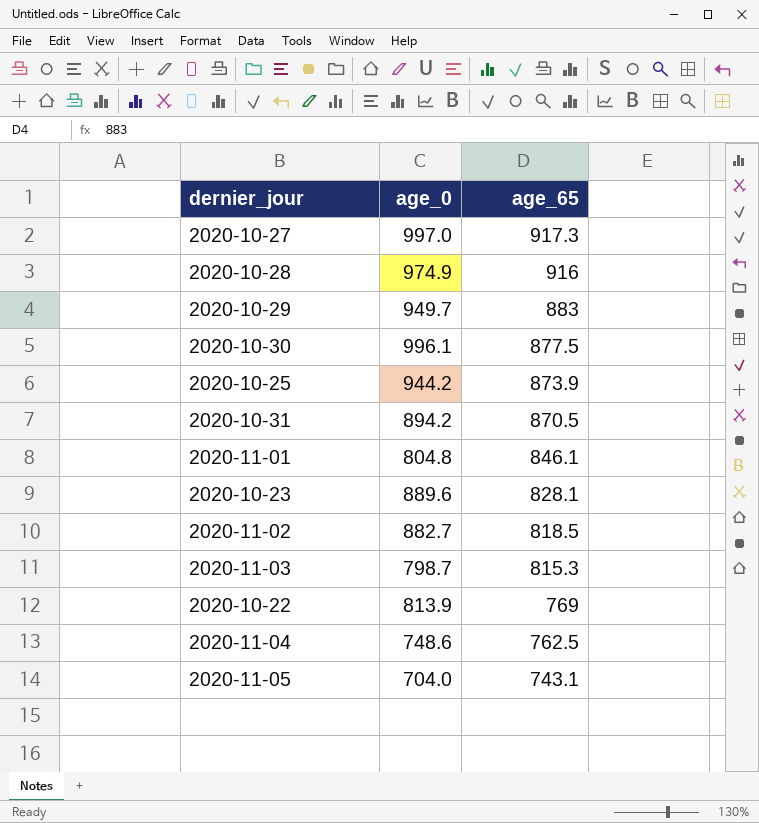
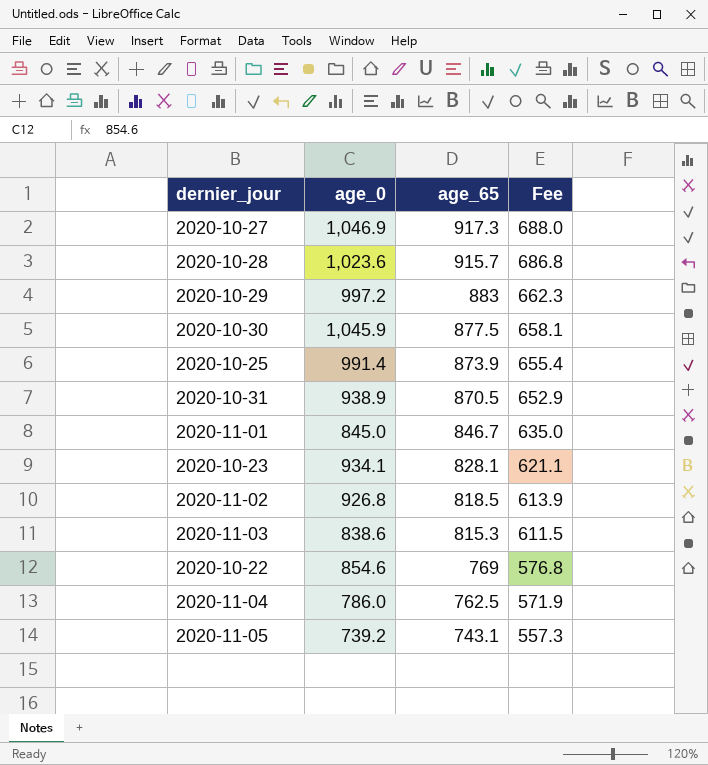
column Fee | formula: none -> [age_65] * 0.75
2020-10-27 | age_0: 997.0 -> 1,046.9
2020-10-28 | age_0: 974.9 -> 1,023.6
2020-10-28 | age_65: 916 -> 915.7
2020-10-29 | age_0: 949.7 -> 997.2
2020-10-30 | age_0: 996.1 -> 1,045.9
2020-10-25 | age_0: 944.2 -> 991.4
2020-10-31 | age_0: 894.2 -> 938.9
2020-11-01 | age_0: 804.8 -> 845.0
2020-11-01 | age_65: 846.1 -> 846.7
2020-10-23 | age_0: 889.6 -> 934.1
2020-11-02 | age_0: 882.7 -> 926.8
2020-11-03 | age_0: 798.7 -> 838.6
2020-10-22 | age_0: 813.9 -> 854.6
2020-11-04 | age_0: 748.6 -> 786.0
2020-11-05 | age_0: 704.0 -> 739.2

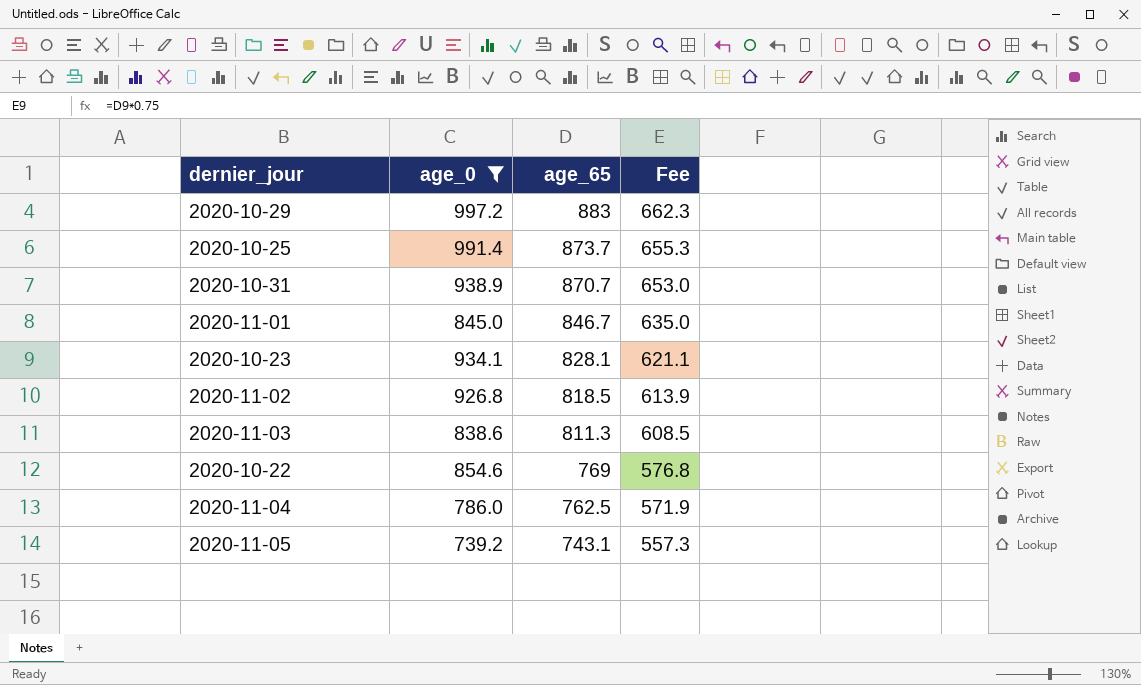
filter: none -> age_0 <= 997.2
2020-10-25 | age_65: 873.9 -> 873.7
2020-10-25 | Fee: 655.4 -> 655.3
2020-10-31 | age_65: 870.5 -> 870.7
2020-10-31 | Fee: 652.9 -> 653.0
2020-11-03 | age_65: 815.3 -> 811.3
2020-11-03 | Fee: 611.5 -> 608.5

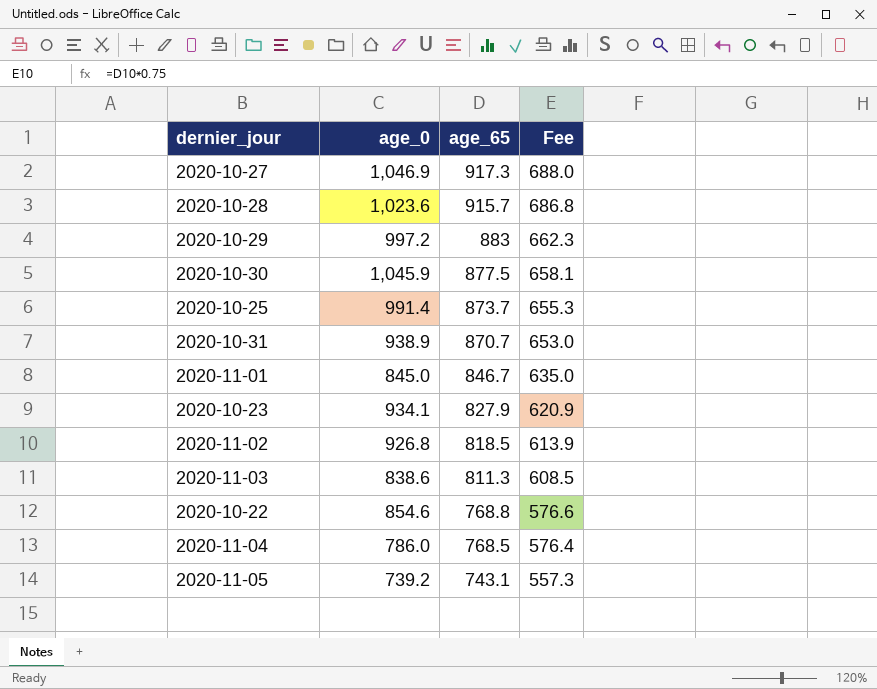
filter: age_0 <= 997.2 -> none
2020-10-23 | age_65: 828.1 -> 827.9
2020-10-23 | Fee: 621.1 -> 620.9
2020-10-22 | age_65: 769 -> 768.8
2020-10-22 | Fee: 576.8 -> 576.6
2020-11-04 | age_65: 762.5 -> 768.5
2020-11-04 | Fee: 571.9 -> 576.4

